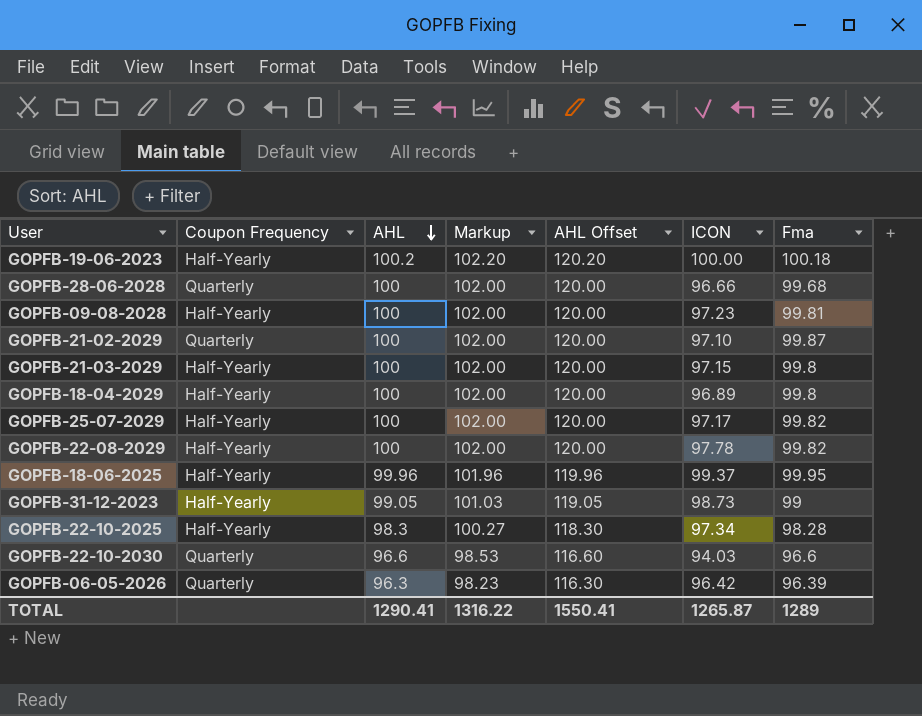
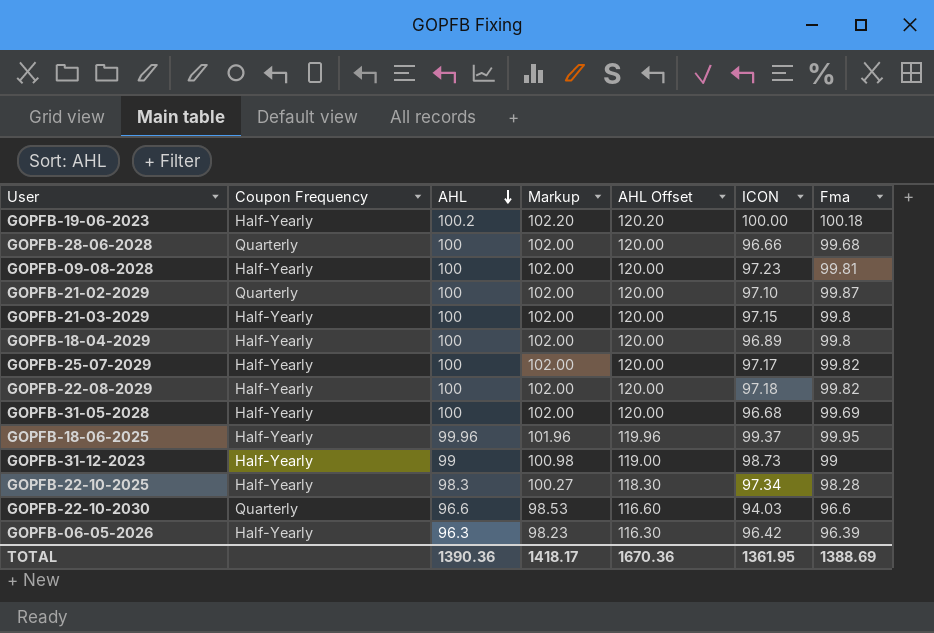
GOPFB-22-08-2029 | ICON: 97.78 -> 97.18
row GOPFB-31-05-2028: none -> Half-Yearly | 100 | 102.00 | 120.00 | 96.68 | 99.69
GOPFB-31-12-2023 | AHL: 99.05 -> 99
GOPFB-31-12-2023 | Markup: 101.03 -> 100.98
GOPFB-31-12-2023 | AHL Offset: 119.05 -> 119.00
GOPFB-06-05-2026 | Coupon Frequency: Quarterly -> Half-Yearly
TOTAL | AHL: 1290.41 -> 1390.36
TOTAL | Markup: 1316.22 -> 1418.17
TOTAL | AHL Offset: 1550.41 -> 1670.36
TOTAL | ICON: 1265.87 -> 1361.95
TOTAL | Fma: 1289 -> 1388.69

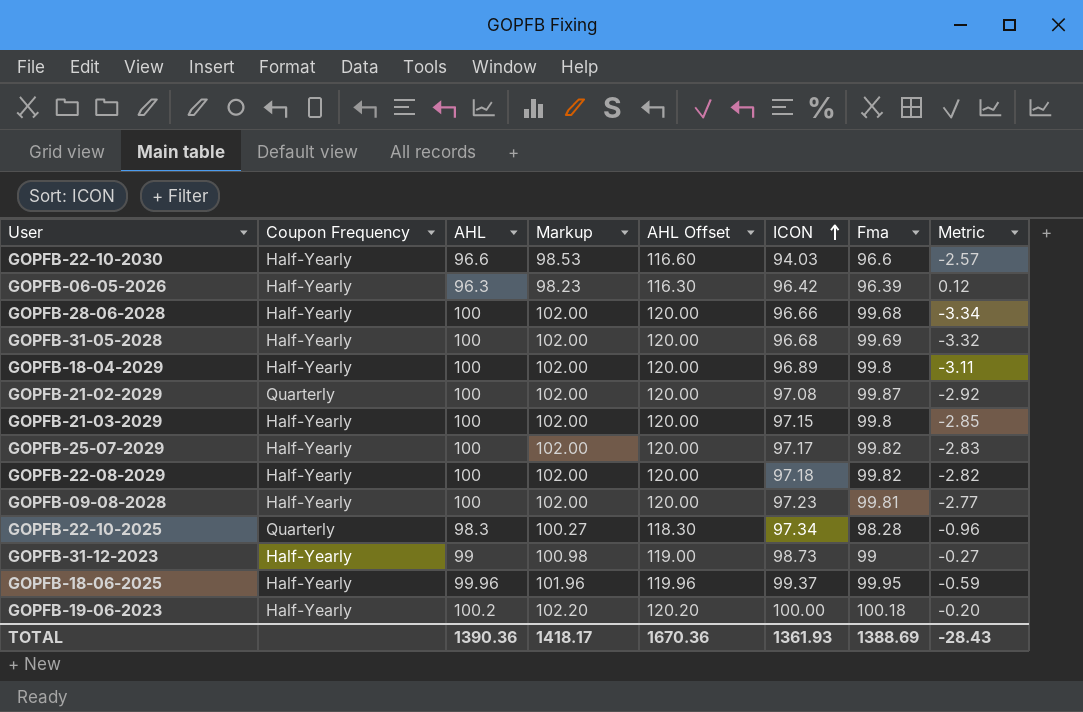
row order: AHL descending -> ICON ascending
column Metric | formula: none -> [ICON] - [AHL]
GOPFB-22-10-2030 | Coupon Frequency: Quarterly -> Half-Yearly
GOPFB-28-06-2028 | Coupon Frequency: Quarterly -> Half-Yearly
GOPFB-21-02-2029 | ICON: 97.10 -> 97.08
GOPFB-22-10-2025 | Coupon Frequency: Half-Yearly -> Quarterly
TOTAL | ICON: 1361.95 -> 1361.93

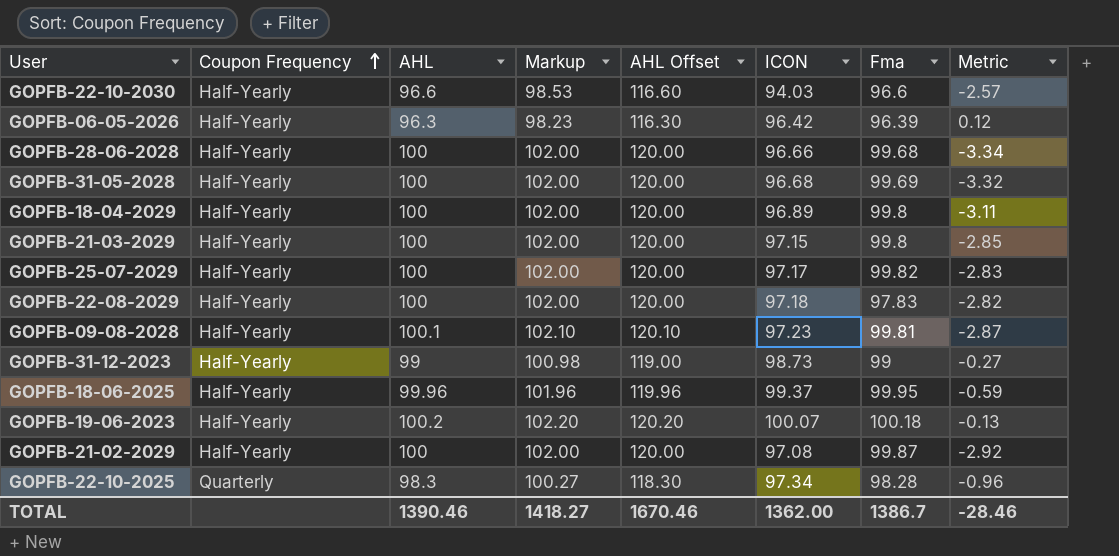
row order: ICON ascending -> Coupon Frequency ascending
GOPFB-22-08-2029 | Fma: 99.82 -> 97.83
GOPFB-09-08-2028 | AHL: 100 -> 100.1
GOPFB-09-08-2028 | Markup: 102.00 -> 102.10
GOPFB-09-08-2028 | AHL Offset: 120.00 -> 120.10
GOPFB-09-08-2028 | Metric: -2.77 -> -2.87
GOPFB-19-06-2023 | ICON: 100.00 -> 100.07
GOPFB-19-06-2023 | Metric: -0.20 -> -0.13
GOPFB-21-02-2029 | Coupon Frequency: Quarterly -> Half-Yearly
TOTAL | AHL: 1390.36 -> 1390.46
TOTAL | Markup: 1418.17 -> 1418.27
TOTAL | AHL Offset: 1670.36 -> 1670.46
TOTAL | ICON: 1361.93 -> 1362.00
TOTAL | Fma: 1388.69 -> 1386.7
TOTAL | Metric: -28.43 -> -28.46

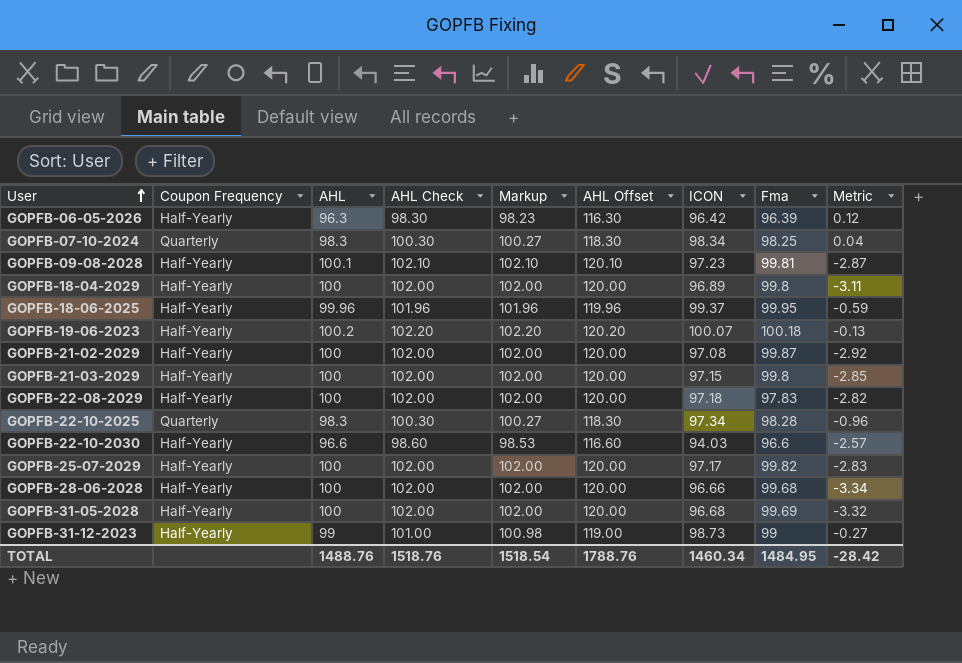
row order: Coupon Frequency ascending -> User ascending
column AHL Check | formula: none -> [AHL] + 2
row GOPFB-07-10-2024: none -> Quarterly | 98.3 | 100.30 | 100.27 | 118.30 | 98.34 | 98.25 | 0.04
TOTAL | AHL: 1390.46 -> 1488.76
TOTAL | Markup: 1418.27 -> 1518.54
TOTAL | AHL Offset: 1670.46 -> 1788.76
TOTAL | ICON: 1362.00 -> 1460.34
TOTAL | Fma: 1386.7 -> 1484.95
TOTAL | Metric: -28.46 -> -28.42

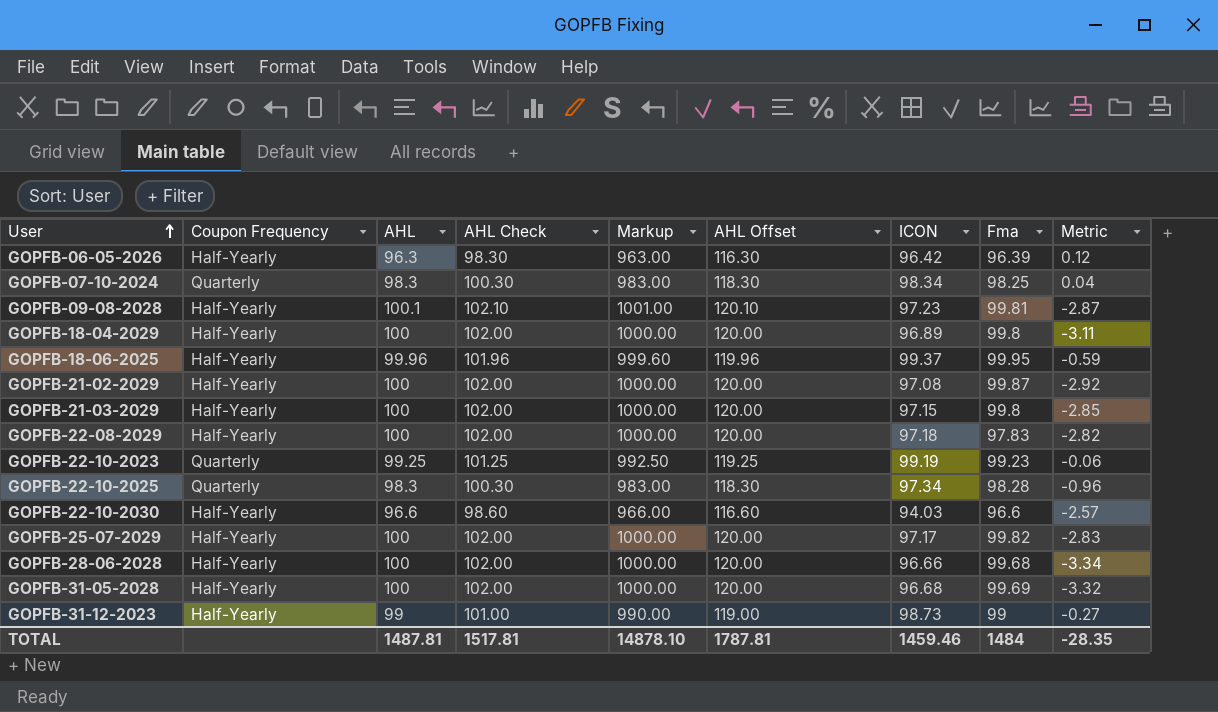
column Markup | formula: [AHL] * 1.02 -> [AHL] * 10
row GOPFB-19-06-2023: Half-Yearly | 100.2 | 102.20 | 102.20 | 120.20 | 100.07 | 100.18 | -0.13 -> none
row GOPFB-22-10-2023: none -> Quarterly | 99.25 | 101.25 | 992.50 | 119.25 | 99.19 | 99.23 | -0.06
TOTAL | AHL: 1488.76 -> 1487.81
TOTAL | AHL Check: 1518.76 -> 1517.81
TOTAL | Markup: 1518.54 -> 14878.10
TOTAL | AHL Offset: 1788.76 -> 1787.81
TOTAL | ICON: 1460.34 -> 1459.46
TOTAL | Fma: 1484.95 -> 1484
TOTAL | Metric: -28.42 -> -28.35

